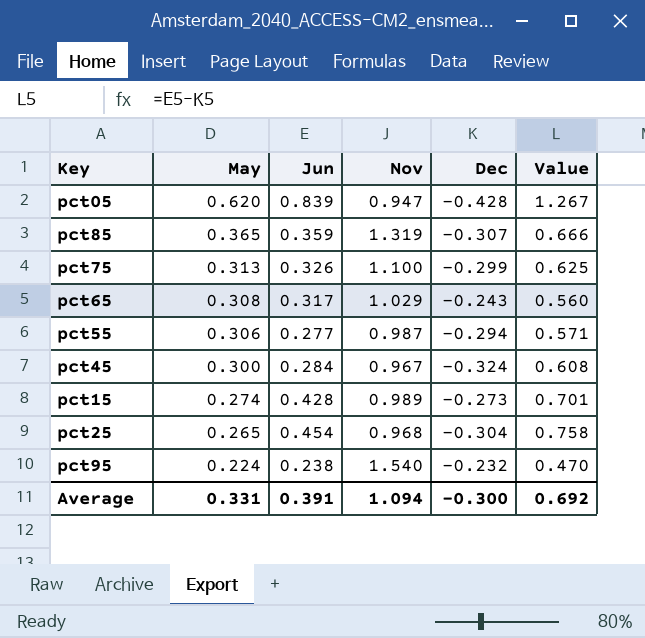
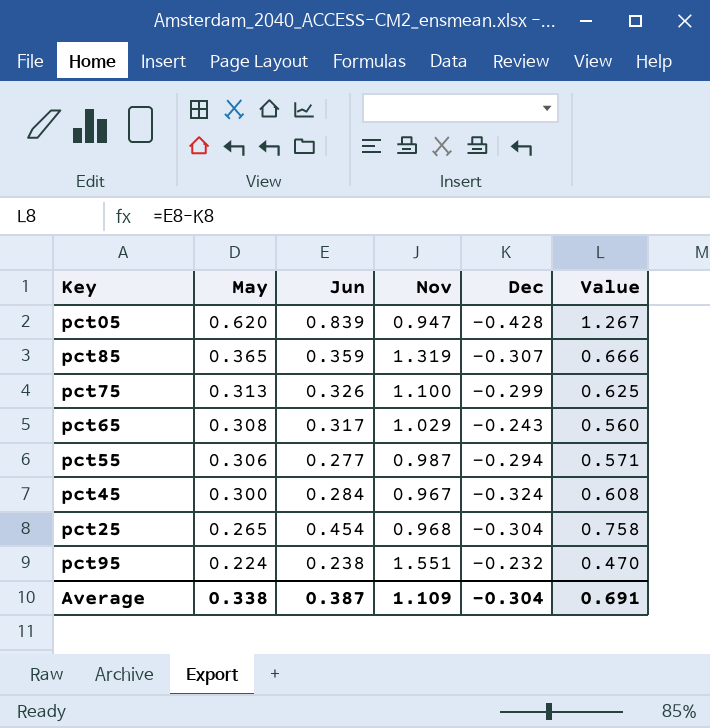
row pct15: 0.274 | 0.428 | 0.989 | -0.273 | 0.701 -> none
pct95 | Nov: 1.540 -> 1.551
Average | May: 0.331 -> 0.338
Average | Jun: 0.391 -> 0.387
Average | Nov: 1.094 -> 1.109
Average | Dec: -0.300 -> -0.304
Average | Value: 0.692 -> 0.691

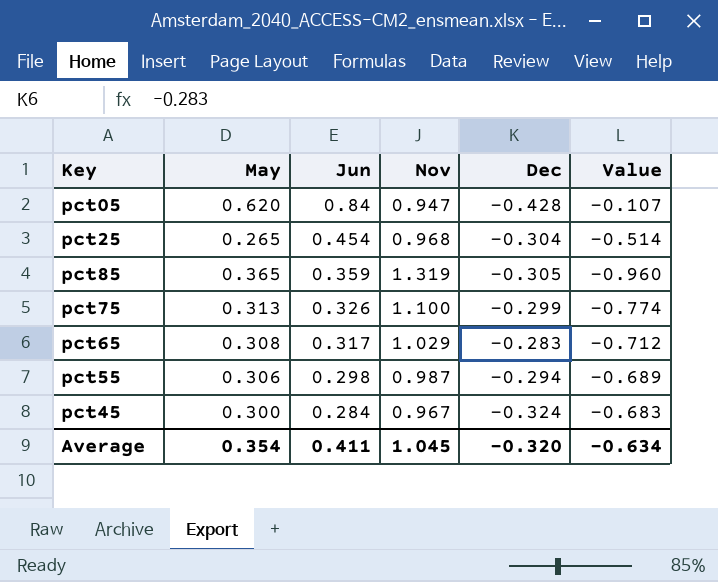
row order: May descending -> Jun descending
column Value | formula: [Jun] - [Dec] -> [Jun] - [Nov]
row pct95: 0.224 | 0.238 | 1.551 | -0.232 | 0.470 -> none
pct05 | Jun: 0.839 -> 0.84
pct85 | Dec: -0.307 -> -0.305
pct65 | Dec: -0.243 -> -0.283
pct55 | Jun: 0.277 -> 0.298
Average | May: 0.338 -> 0.354
Average | Jun: 0.387 -> 0.411
Average | Nov: 1.109 -> 1.045
Average | Dec: -0.304 -> -0.320
Average | Value: 0.691 -> -0.634

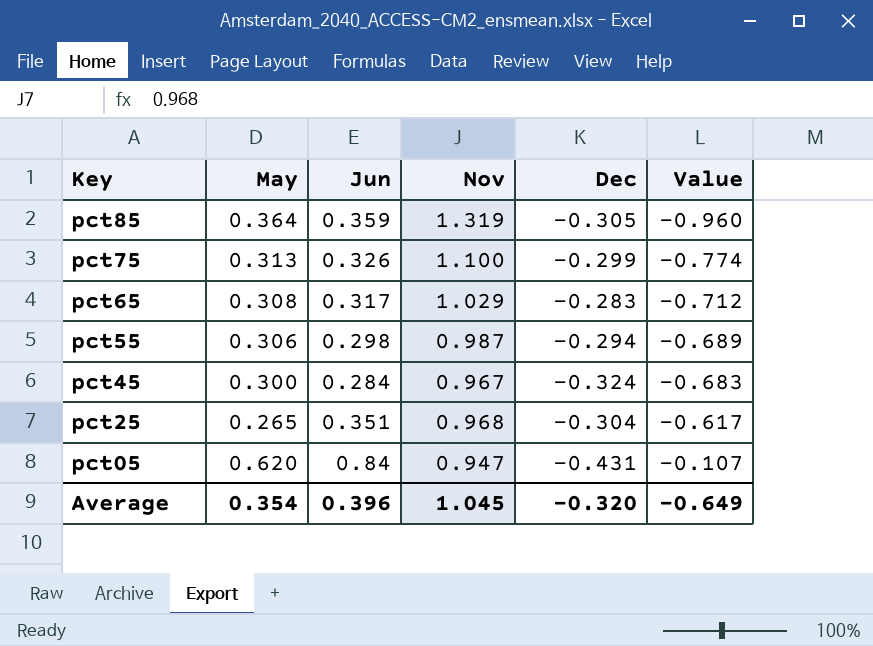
row order: Jun descending -> Key descending
pct85 | May: 0.365 -> 0.364
pct25 | Jun: 0.454 -> 0.351
pct25 | Value: -0.514 -> -0.617
pct05 | Dec: -0.428 -> -0.431
Average | Jun: 0.411 -> 0.396
Average | Value: -0.634 -> -0.649

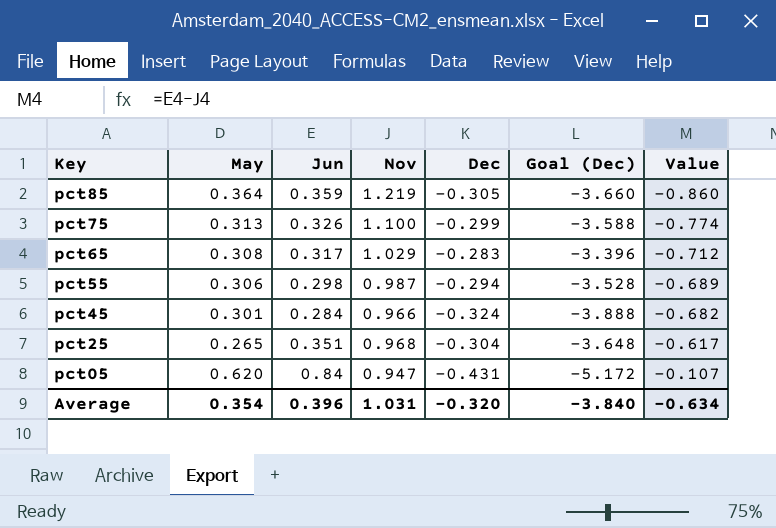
column Goal (Dec) | formula: none -> [Dec] * 12
pct85 | Nov: 1.319 -> 1.219
pct85 | Value: -0.960 -> -0.860
pct45 | May: 0.300 -> 0.301
pct45 | Nov: 0.967 -> 0.966
pct45 | Value: -0.683 -> -0.682
Average | Nov: 1.045 -> 1.031
Average | Value: -0.649 -> -0.634

